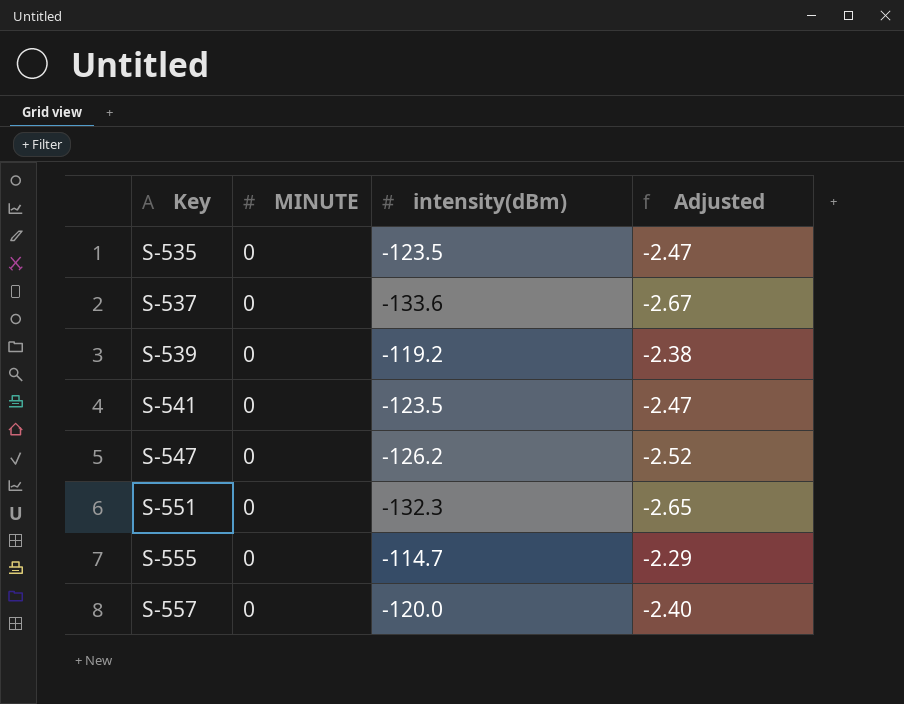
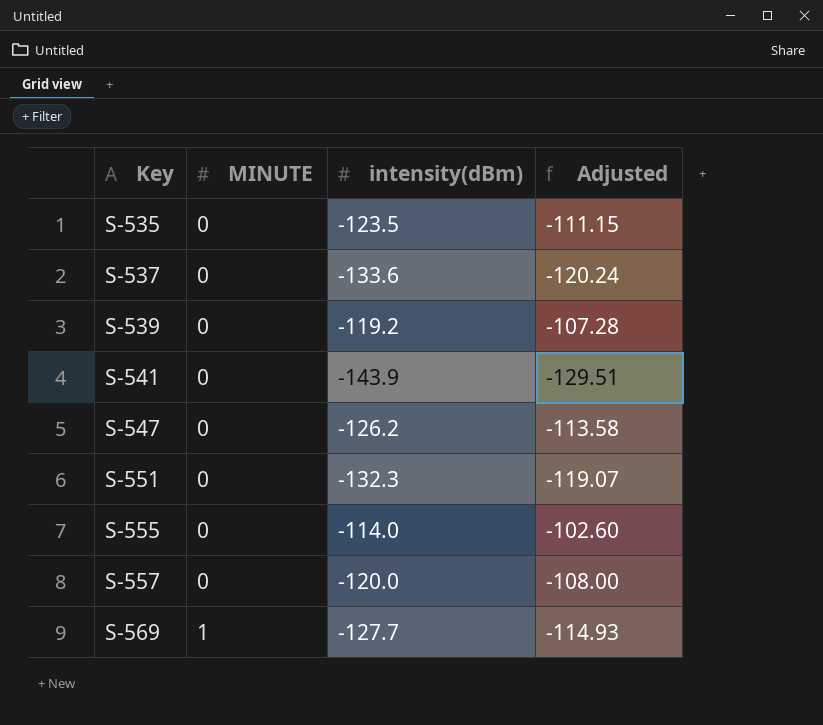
column Adjusted | formula: [intensity(dBm)] * 0.02 -> [intensity(dBm)] * 0.9
S-541 | intensity(dBm): -123.5 -> -143.9
S-555 | intensity(dBm): -114.7 -> -114.0
row S-569: none -> 1 | -127.7 | -114.93

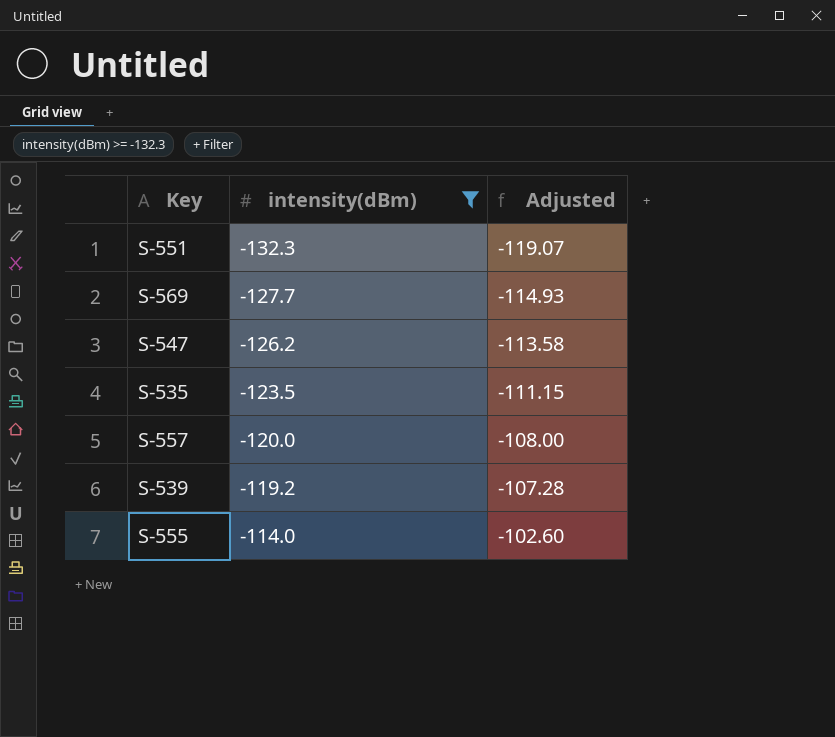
filter: none -> intensity(dBm) >= -132.3
row order: Key ascending -> intensity(dBm) ascending
column MINUTE | position: 2 -> none

